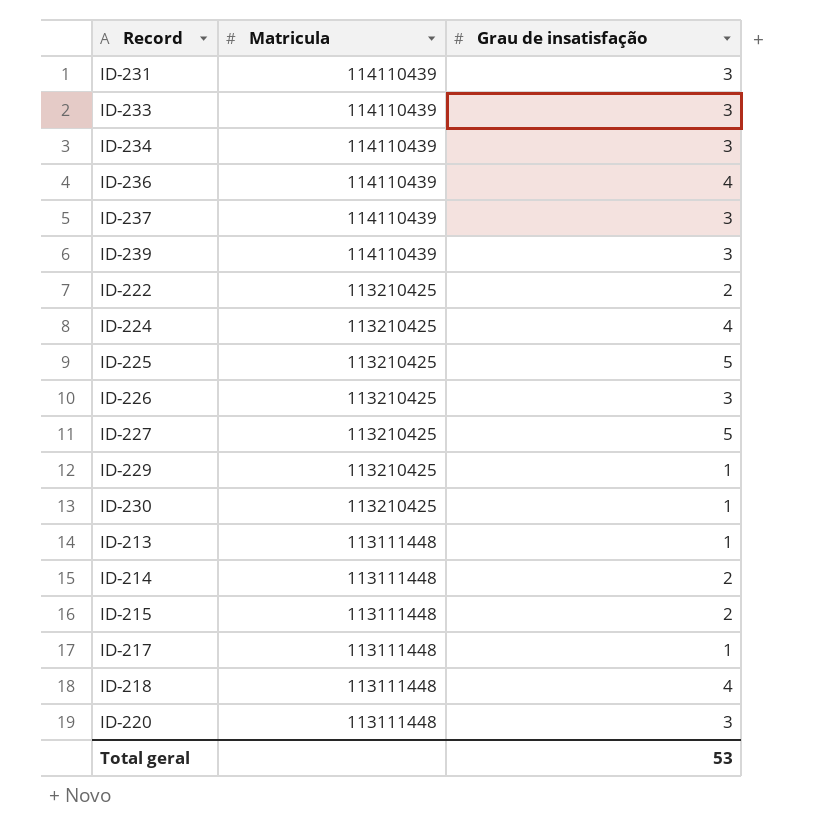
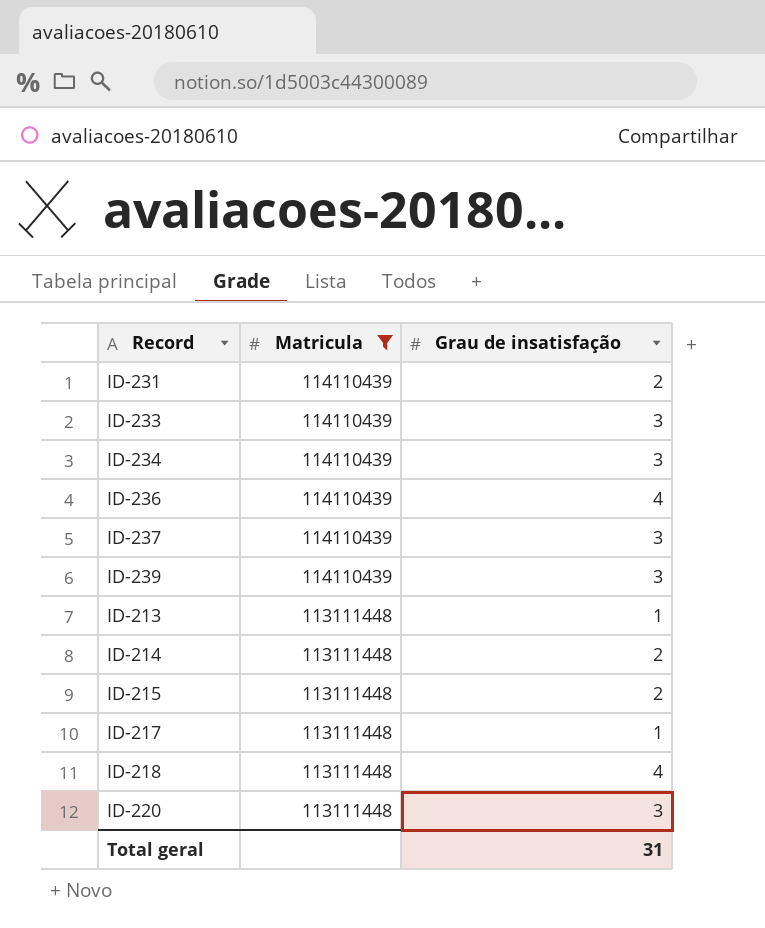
filter: none -> Matricula != 113210425
ID-231 | Grau de insatisfação: 3 -> 2
Total geral | Grau de insatisfação: 53 -> 31

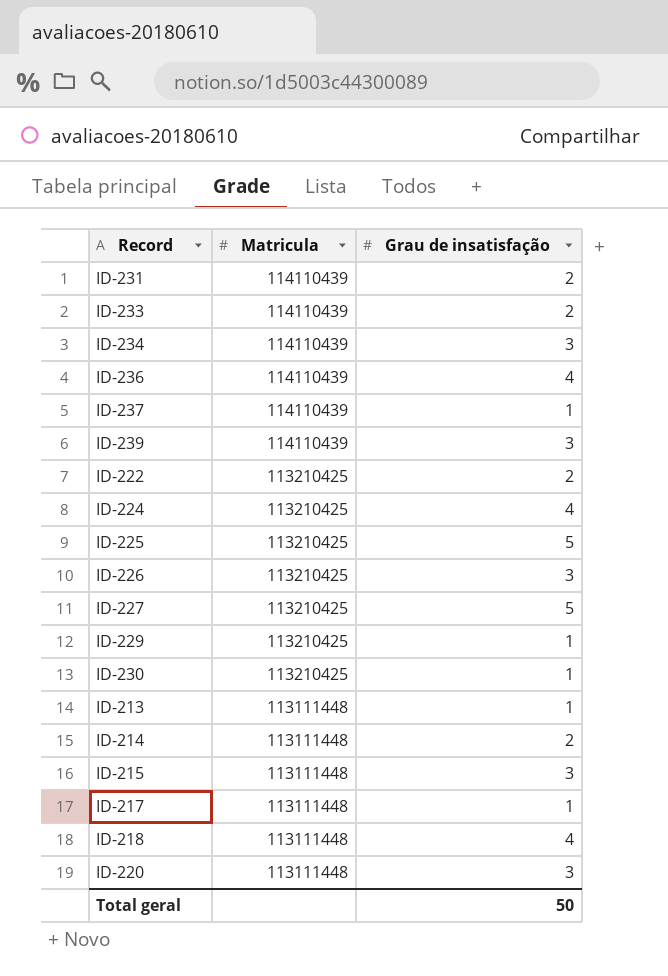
filter: Matricula != 113210425 -> none
ID-233 | Grau de insatisfação: 3 -> 2
ID-237 | Grau de insatisfação: 3 -> 1
ID-215 | Grau de insatisfação: 2 -> 3
Total geral | Grau de insatisfação: 31 -> 50

